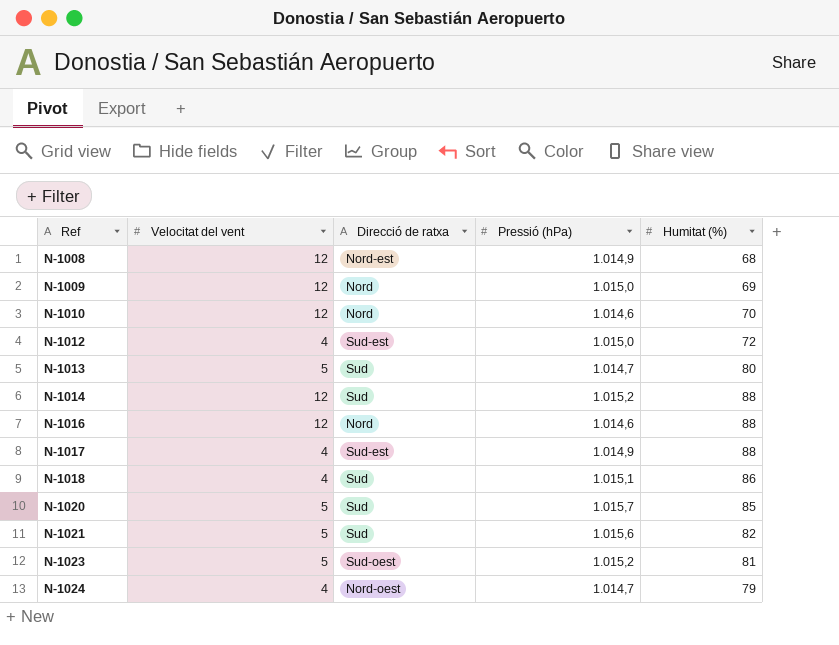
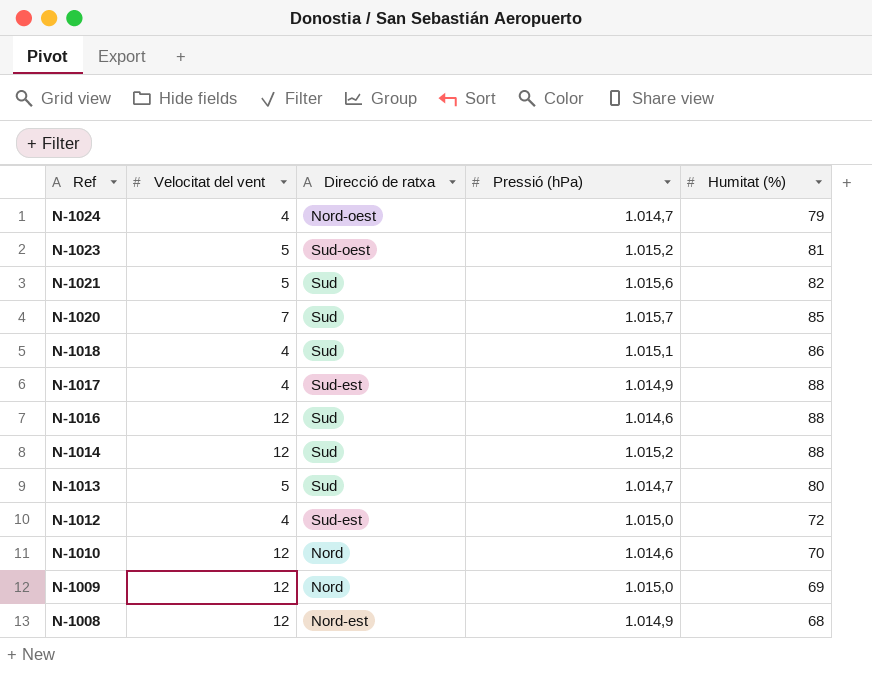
row order: Ref ascending -> Ref descending
N-1020 | Velocitat del vent: 5 -> 7
N-1016 | Direcció de ratxa: Nord -> Sud

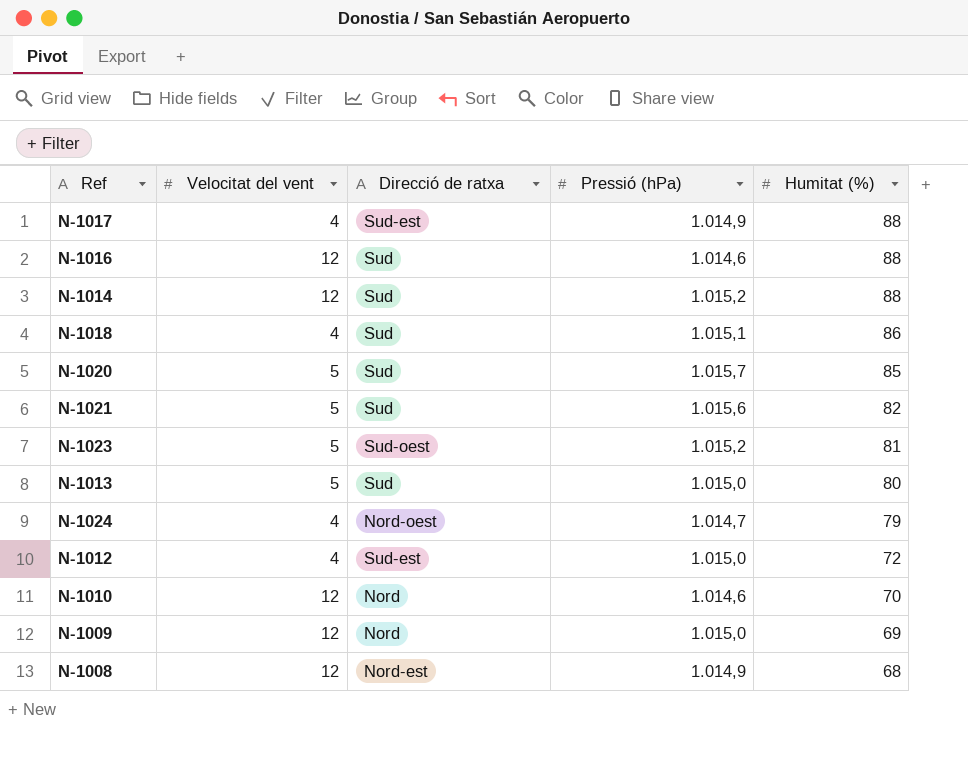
row order: Ref descending -> Humitat (%) descending
N-1020 | Velocitat del vent: 7 -> 5
N-1013 | Pressió (hPa): 1.014,7 -> 1.015,0

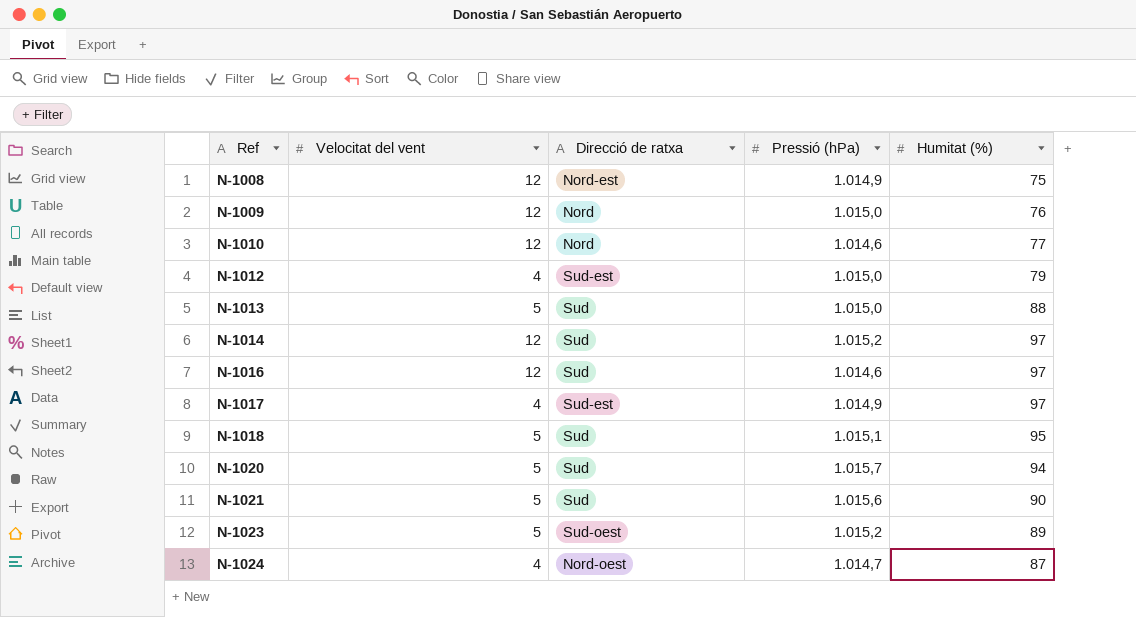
row order: Humitat (%) descending -> Ref ascending
N-1008 | Humitat (%): 68 -> 75
N-1009 | Humitat (%): 69 -> 76
N-1010 | Humitat (%): 70 -> 77
N-1012 | Humitat (%): 72 -> 79
N-1013 | Humitat (%): 80 -> 88
N-1014 | Humitat (%): 88 -> 97
N-1016 | Humitat (%): 88 -> 97
N-1017 | Humitat (%): 88 -> 97
N-1018 | Velocitat del vent: 4 -> 5
N-1018 | Humitat (%): 86 -> 95
N-1020 | Humitat (%): 85 -> 94
N-1021 | Humitat (%): 82 -> 90
N-1023 | Humitat (%): 81 -> 89
N-1024 | Humitat (%): 79 -> 87

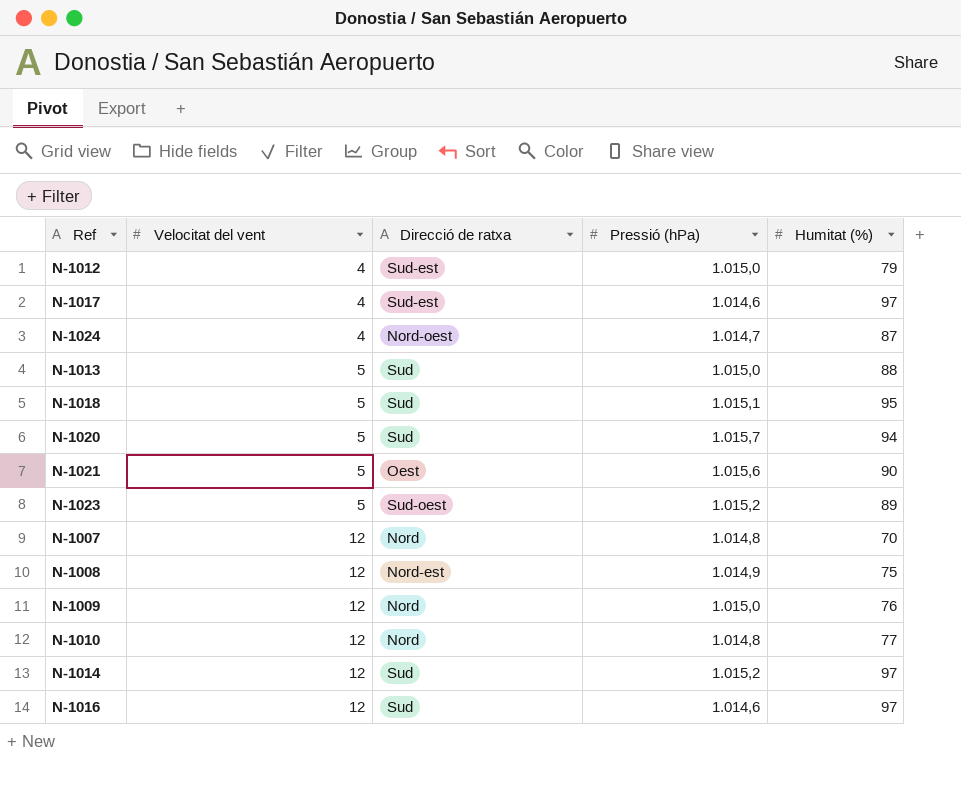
row order: Ref ascending -> Velocitat del vent ascending
N-1017 | Pressió (hPa): 1.014,9 -> 1.014,6
N-1021 | Direcció de ratxa: Sud -> Oest
row N-1007: none -> 12 | Nord | 1.014,8 | 70
N-1010 | Pressió (hPa): 1.014,6 -> 1.014,8

